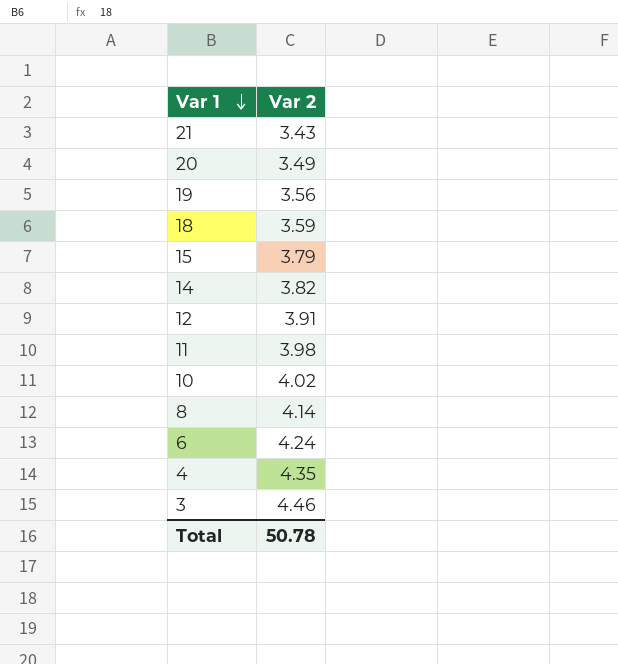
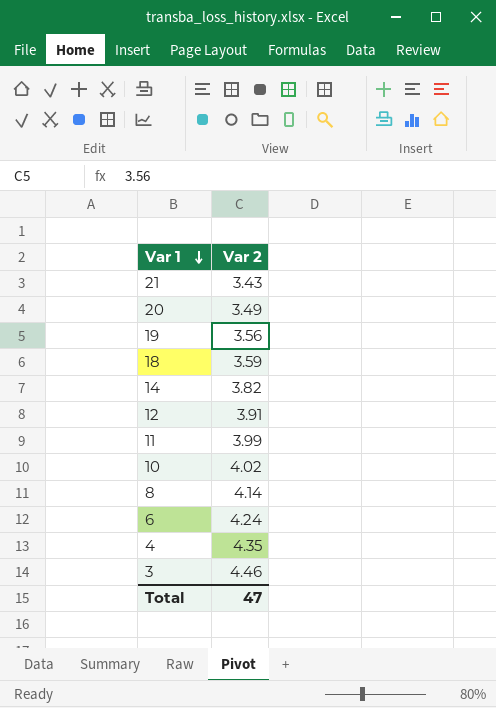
row 15: 3.79 -> none
11 | Var 2: 3.98 -> 3.99
Total | Var 2: 50.78 -> 47

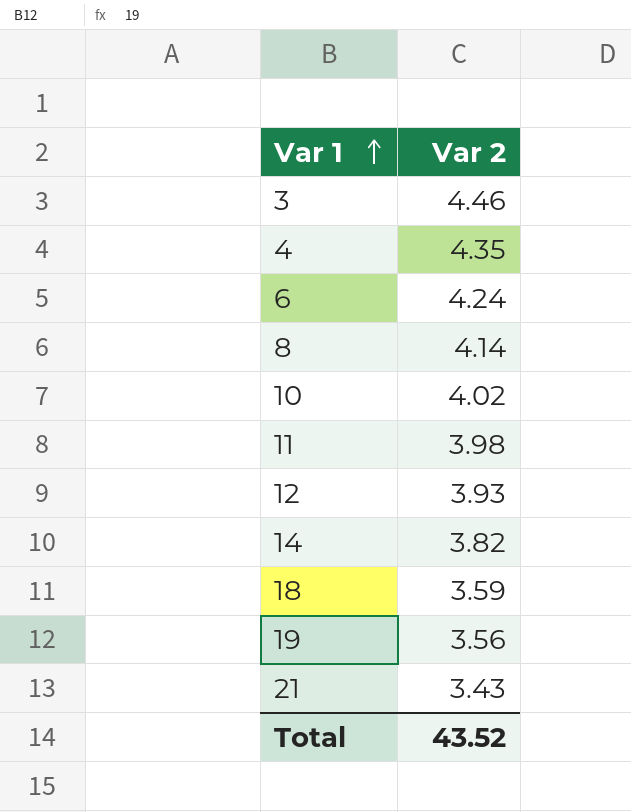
row order: Var 1 descending -> Var 1 ascending
row 20: 3.49 -> none
11 | Var 2: 3.99 -> 3.98
12 | Var 2: 3.91 -> 3.93
Total | Var 2: 47 -> 43.52

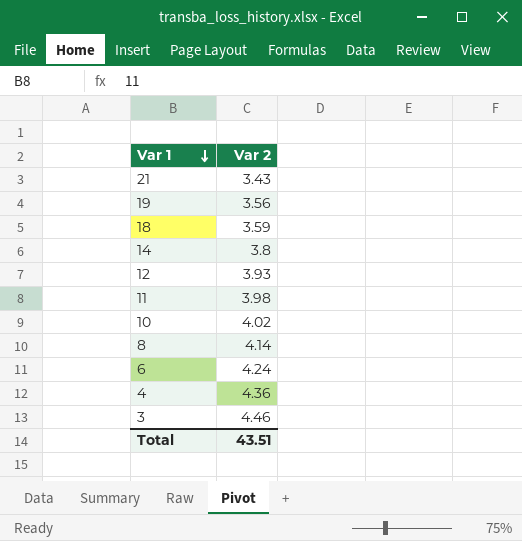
row order: Var 1 ascending -> Var 1 descending
14 | Var 2: 3.82 -> 3.8
4 | Var 2: 4.35 -> 4.36
Total | Var 2: 43.52 -> 43.51

